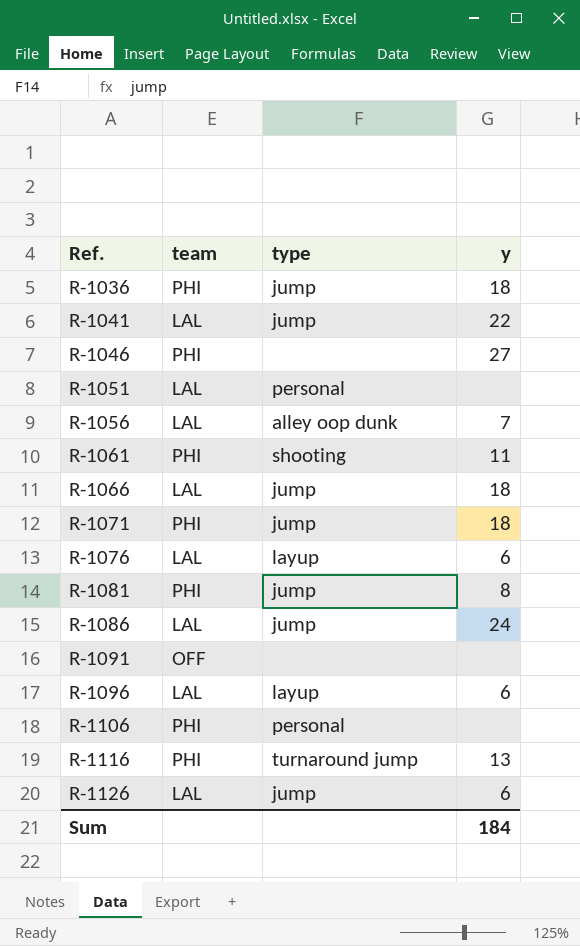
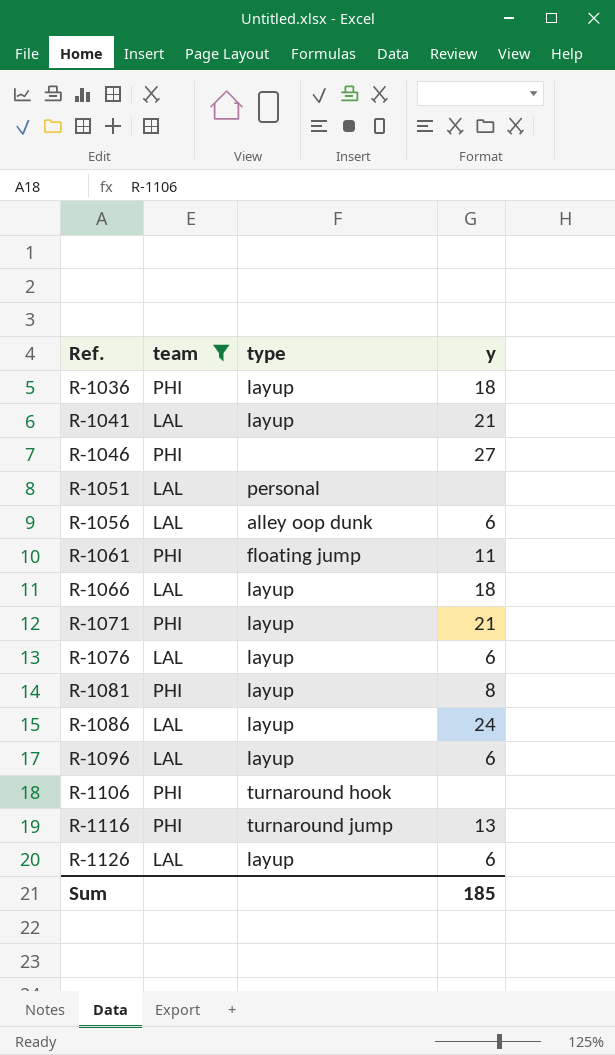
filter: none -> team != OFF
R-1036 | type: jump -> layup
R-1041 | type: jump -> layup
R-1041 | y: 22 -> 21
R-1056 | y: 7 -> 6
R-1061 | type: shooting -> floating jump
R-1066 | type: jump -> layup
R-1071 | type: jump -> layup
R-1071 | y: 18 -> 21
R-1081 | type: jump -> layup
R-1086 | type: jump -> layup
R-1106 | type: personal -> turnaround hook
R-1126 | type: jump -> layup
Sum | y: 184 -> 185

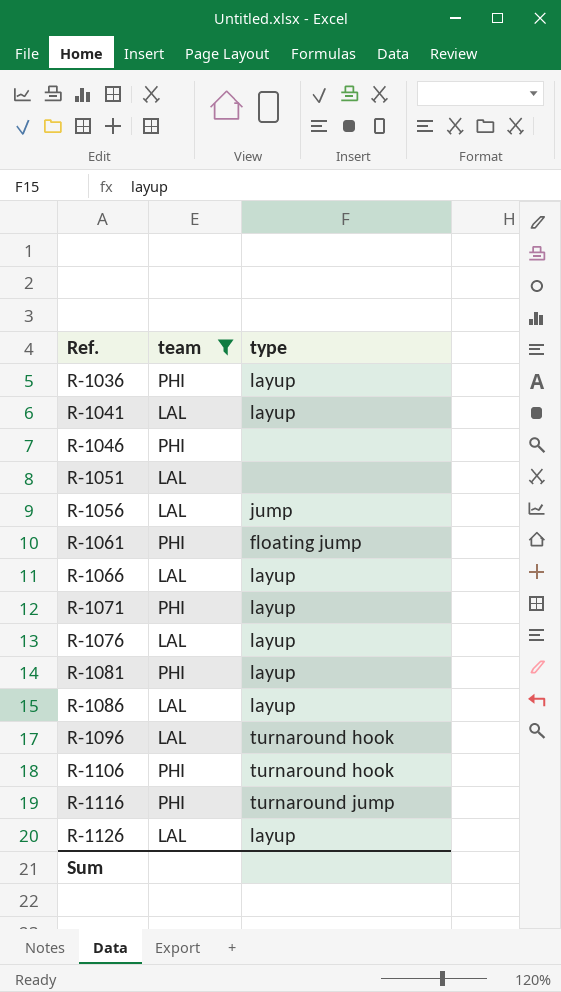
column y | position: 4 -> none
R-1051 | type: personal -> none
R-1056 | type: alley oop dunk -> jump
R-1096 | type: layup -> turnaround hook

